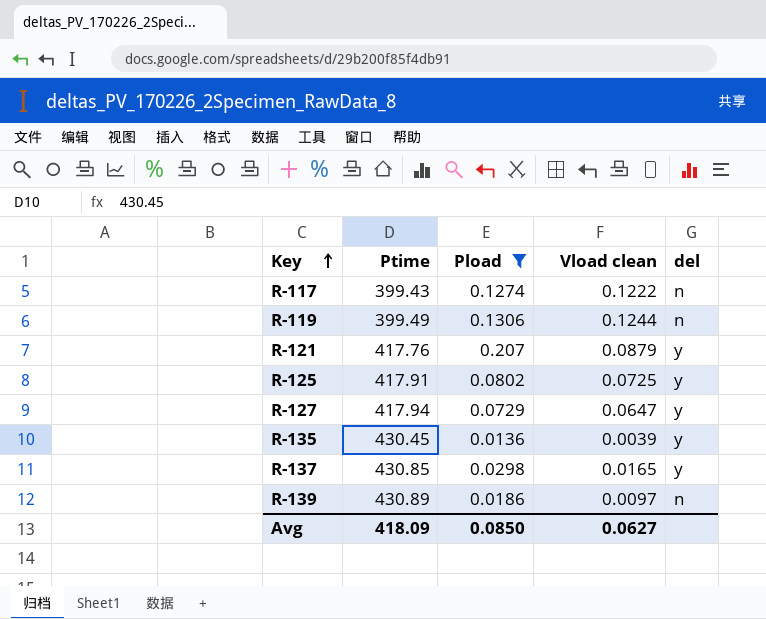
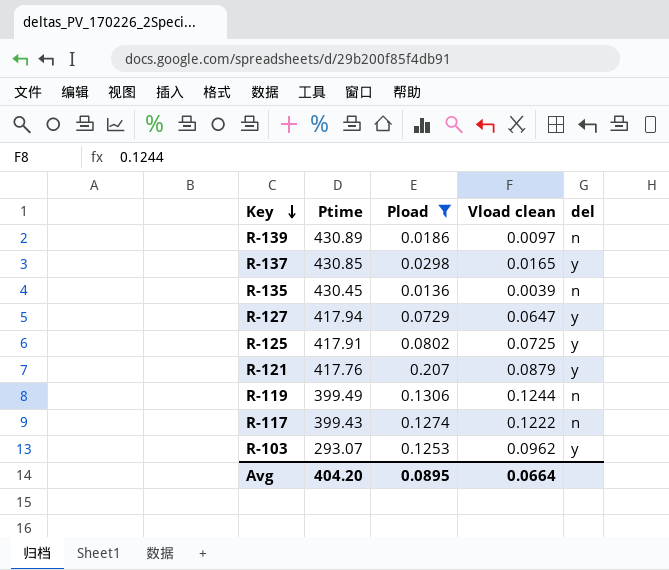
row order: Key ascending -> Key descending
R-135 | del: y -> n
row R-103: none -> 293.07 | 0.1253 | 0.0962 | y
Avg | Ptime: 418.09 -> 404.20
Avg | Pload: 0.0850 -> 0.0895
Avg | Vload clean: 0.0627 -> 0.0664

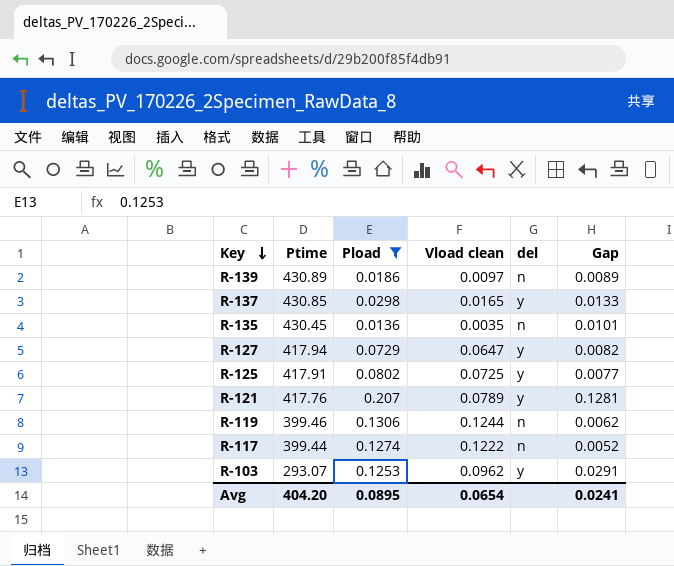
column Gap | formula: none -> [Pload] - [Vload clean]
R-135 | Vload clean: 0.0039 -> 0.0035
R-121 | Vload clean: 0.0879 -> 0.0789
R-119 | Ptime: 399.49 -> 399.46
R-117 | Ptime: 399.43 -> 399.44
Avg | Vload clean: 0.0664 -> 0.0654

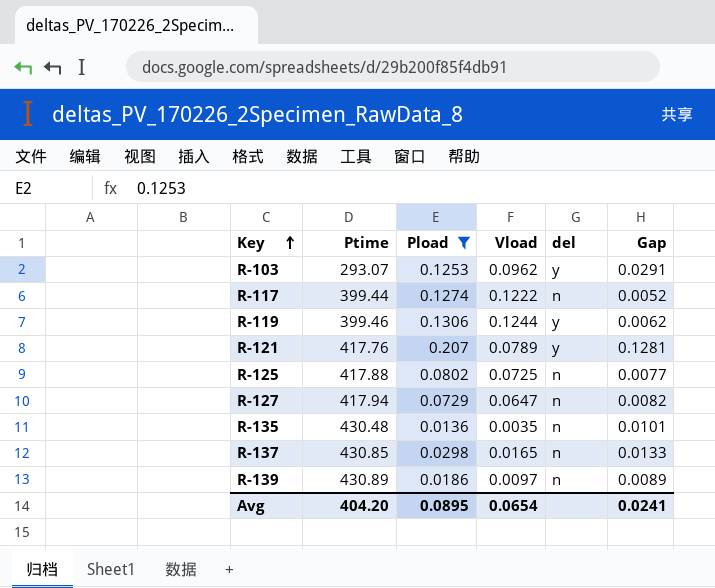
row order: Key descending -> Key ascending
column name: Vload clean -> Vload
R-119 | del: n -> y
R-125 | Ptime: 417.91 -> 417.88
R-125 | del: y -> n
R-127 | del: y -> n
R-135 | Ptime: 430.45 -> 430.48
R-137 | del: y -> n

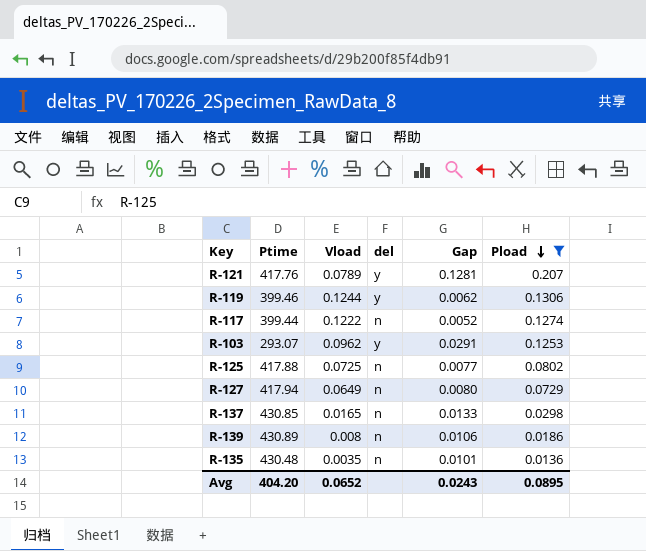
row order: Key ascending -> Pload descending
column Pload | position: 3 -> 6
R-127 | Vload: 0.0647 -> 0.0649
R-127 | Gap: 0.0082 -> 0.0080
R-139 | Vload: 0.0097 -> 0.008
R-139 | Gap: 0.0089 -> 0.0106
Avg | Vload: 0.0654 -> 0.0652
Avg | Gap: 0.0241 -> 0.0243

